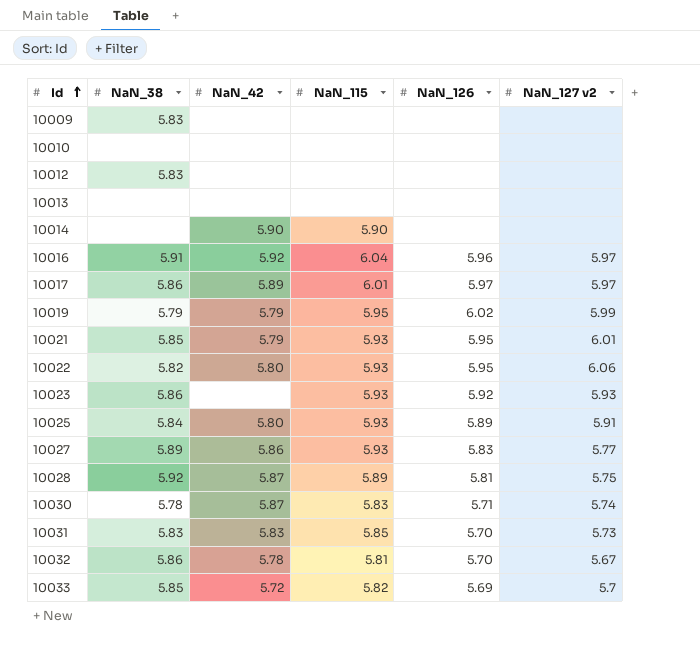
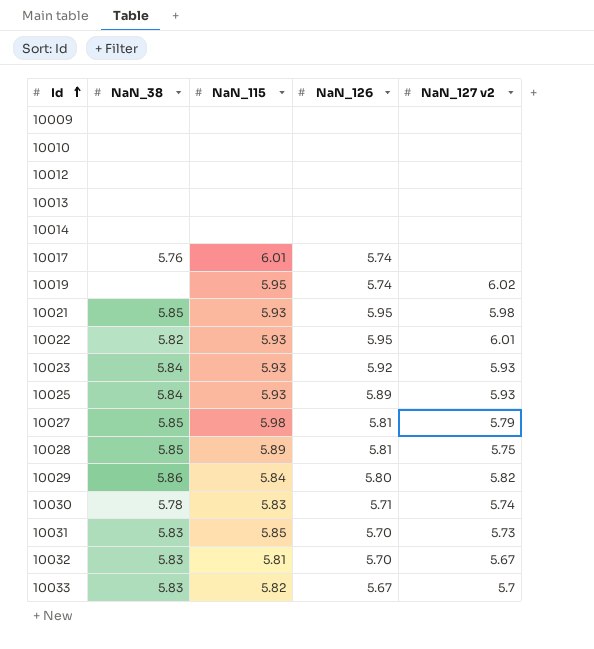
column NaN_42 | position: 3 -> none
row 10016: 5.91 | 5.92 | 6.04 | 5.96 | 5.97 -> none
10009 | NaN_38: 5.83 -> none
10012 | NaN_38: 5.83 -> none
10014 | NaN_115: 5.90 -> none
10017 | NaN_38: 5.86 -> 5.76
10017 | NaN_126: 5.97 -> 5.74
10017 | NaN_127 v2: 5.97 -> none
10019 | NaN_38: 5.79 -> none
10019 | NaN_126: 6.02 -> 5.74
10019 | NaN_127 v2: 5.99 -> 6.02
10021 | NaN_127 v2: 6.01 -> 5.98
10022 | NaN_127 v2: 6.06 -> 6.01
10023 | NaN_38: 5.86 -> 5.84
10025 | NaN_127 v2: 5.91 -> 5.93
10027 | NaN_38: 5.89 -> 5.85
10027 | NaN_115: 5.93 -> 5.98
10027 | NaN_126: 5.83 -> 5.81
10027 | NaN_127 v2: 5.77 -> 5.79
10028 | NaN_38: 5.92 -> 5.85
row 10029: none -> 5.86 | 5.84 | 5.80 | 5.82
10032 | NaN_38: 5.86 -> 5.83
10033 | NaN_38: 5.85 -> 5.83
10033 | NaN_126: 5.69 -> 5.67

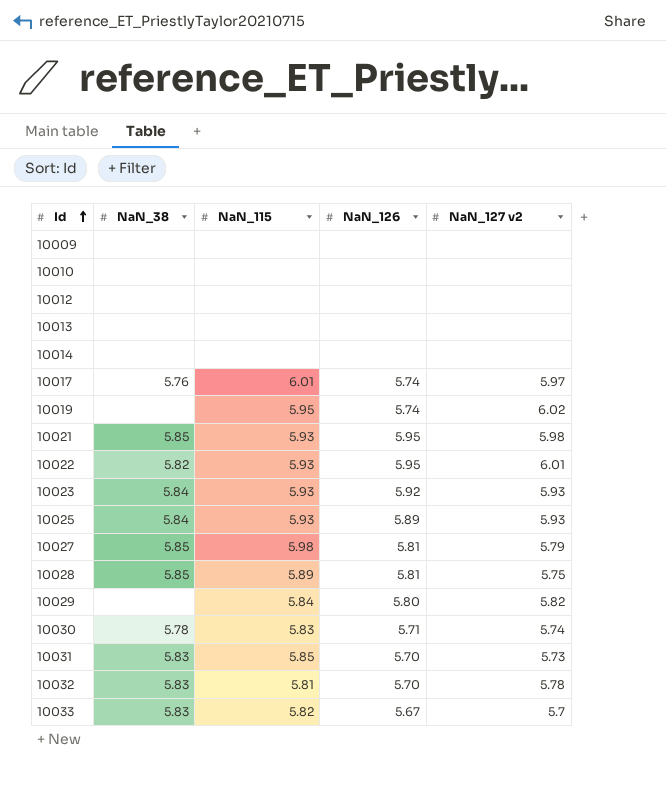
10017 | NaN_127 v2: none -> 5.97
10029 | NaN_38: 5.86 -> none
10032 | NaN_127 v2: 5.67 -> 5.78

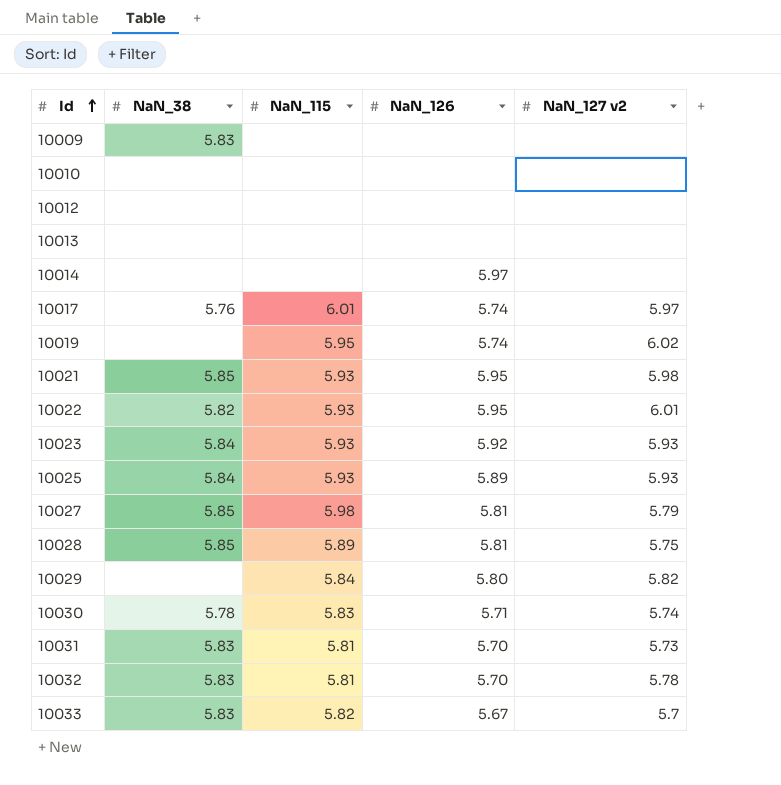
10009 | NaN_38: none -> 5.83
10014 | NaN_126: none -> 5.97
10031 | NaN_115: 5.85 -> 5.81

